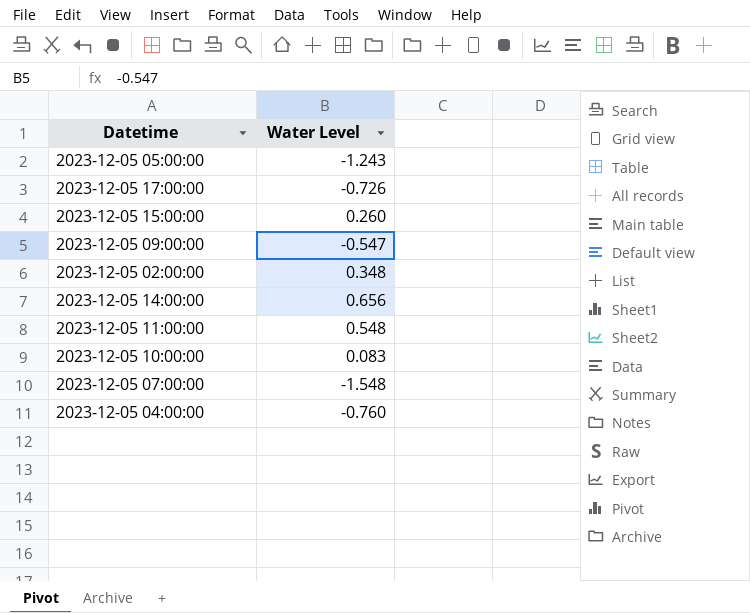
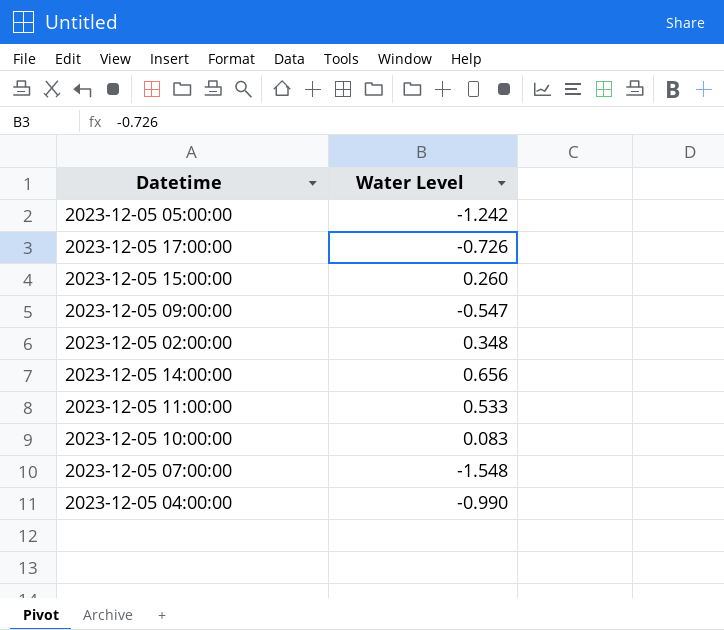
2023-12-05 05:00:00 | Water Level: -1.243 -> -1.242
2023-12-05 11:00:00 | Water Level: 0.548 -> 0.533
2023-12-05 04:00:00 | Water Level: -0.760 -> -0.990

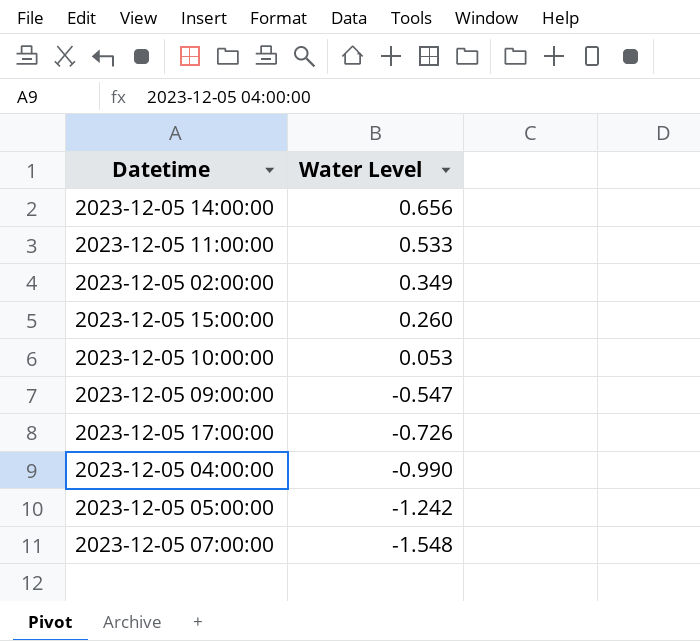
row order: none -> Water Level descending
2023-12-05 02:00:00 | Water Level: 0.348 -> 0.349
2023-12-05 10:00:00 | Water Level: 0.083 -> 0.053

